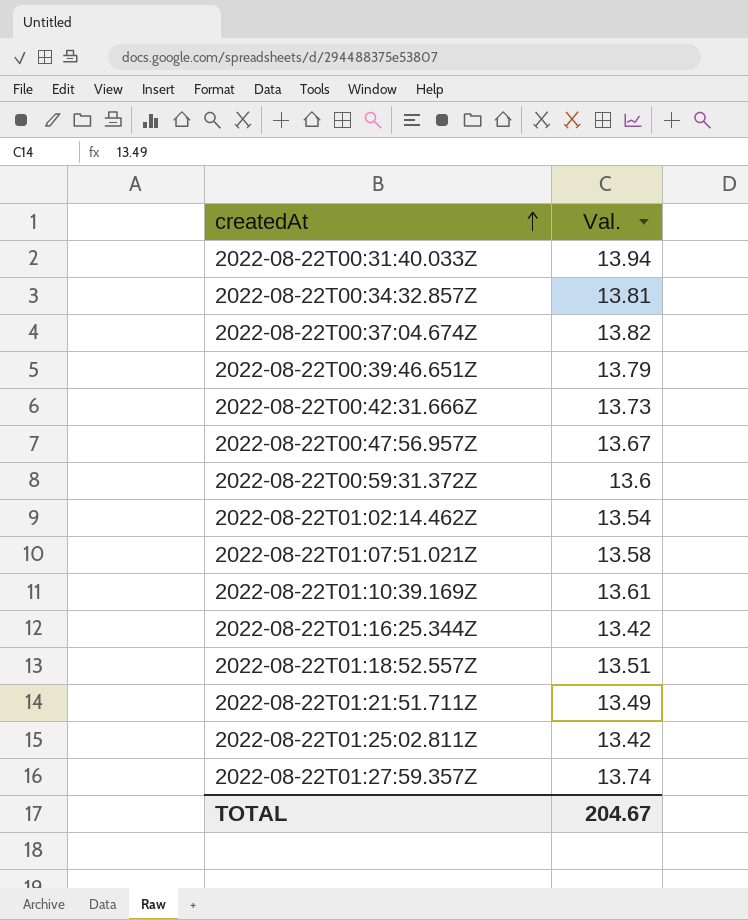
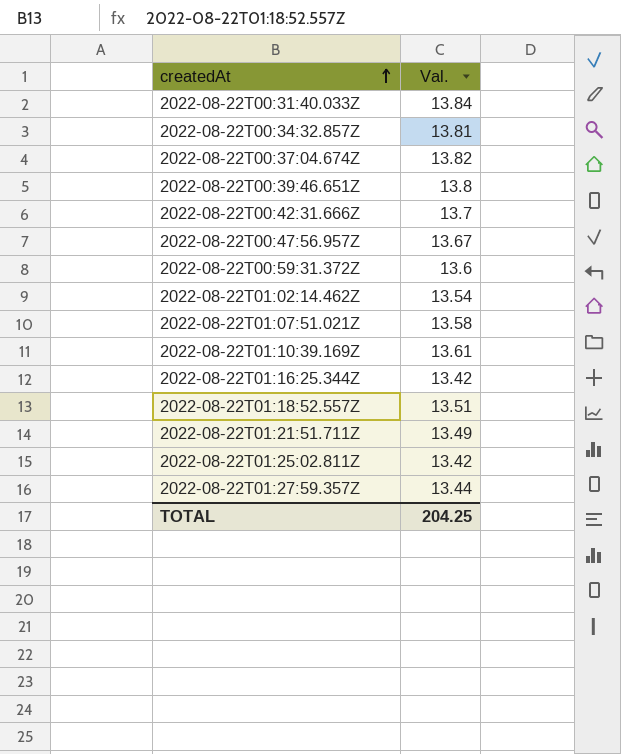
2022-08-22T00:31:40.033Z | Val.: 13.94 -> 13.84
2022-08-22T00:39:46.651Z | Val.: 13.79 -> 13.8
2022-08-22T00:42:31.666Z | Val.: 13.73 -> 13.7
2022-08-22T01:27:59.357Z | Val.: 13.74 -> 13.44
TOTAL | Val.: 204.67 -> 204.25

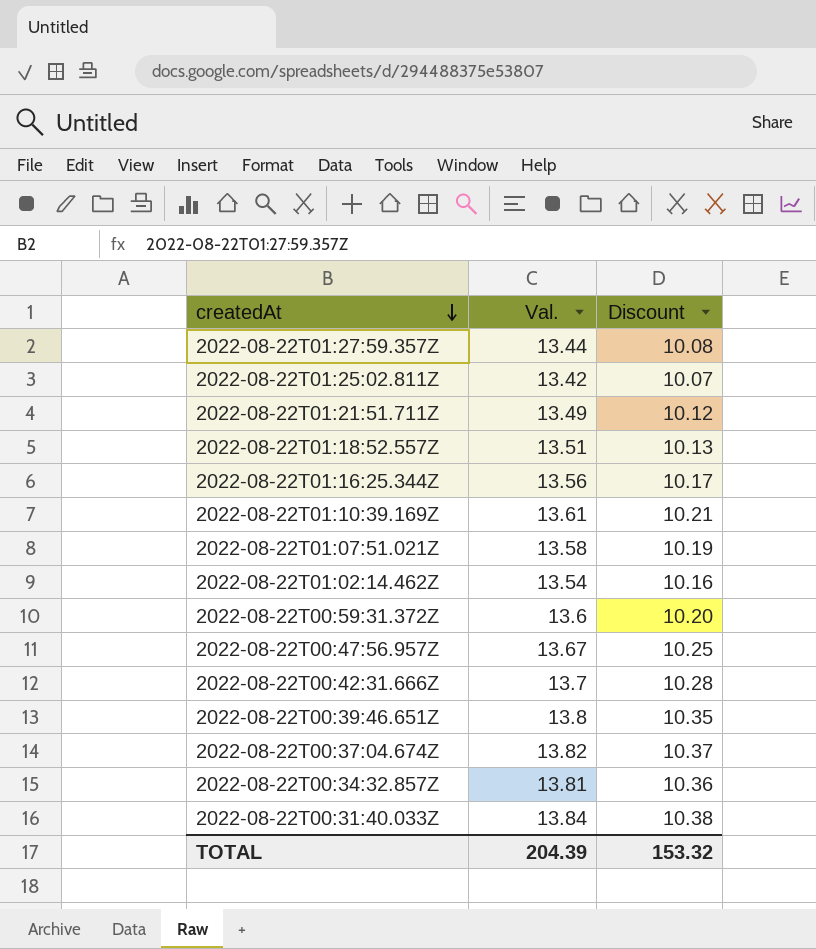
row order: createdAt ascending -> createdAt descending
column Discount | formula: none -> [Val.] * 0.75
2022-08-22T01:16:25.344Z | Val.: 13.42 -> 13.56
TOTAL | Val.: 204.25 -> 204.39

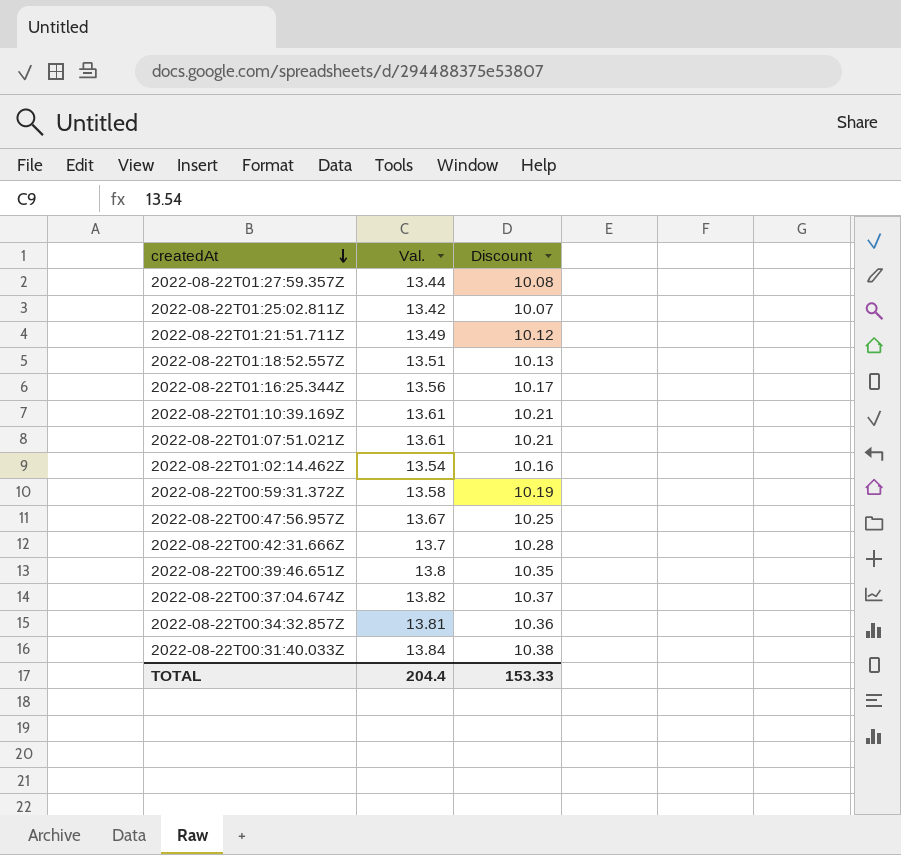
2022-08-22T01:07:51.021Z | Val.: 13.58 -> 13.61
2022-08-22T01:07:51.021Z | Discount: 10.19 -> 10.21
2022-08-22T00:59:31.372Z | Val.: 13.6 -> 13.58
2022-08-22T00:59:31.372Z | Discount: 10.20 -> 10.19
TOTAL | Val.: 204.39 -> 204.4
TOTAL | Discount: 153.32 -> 153.33

